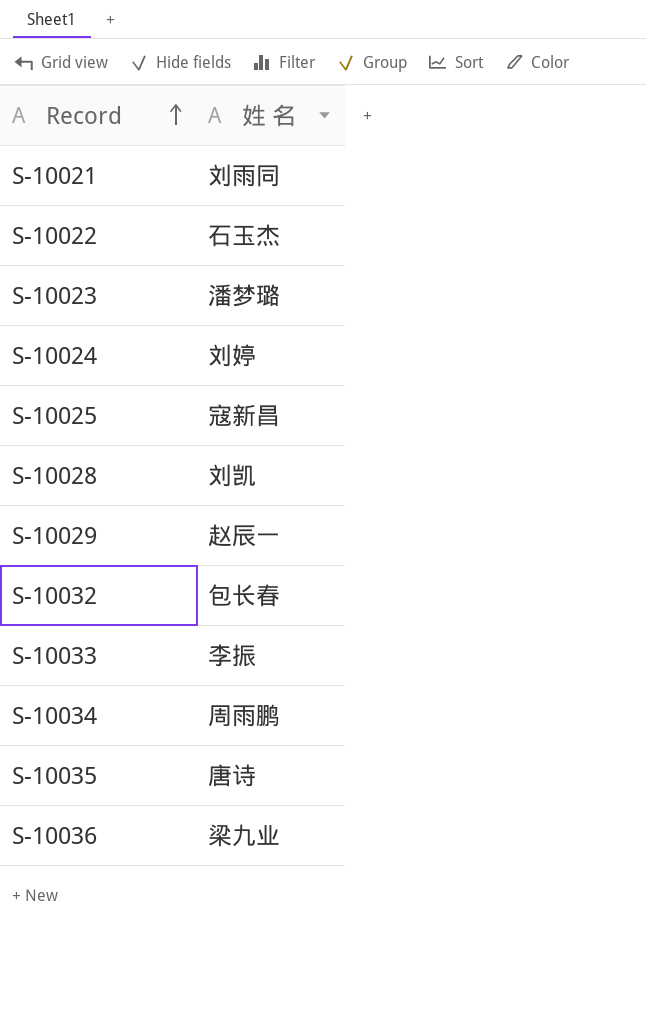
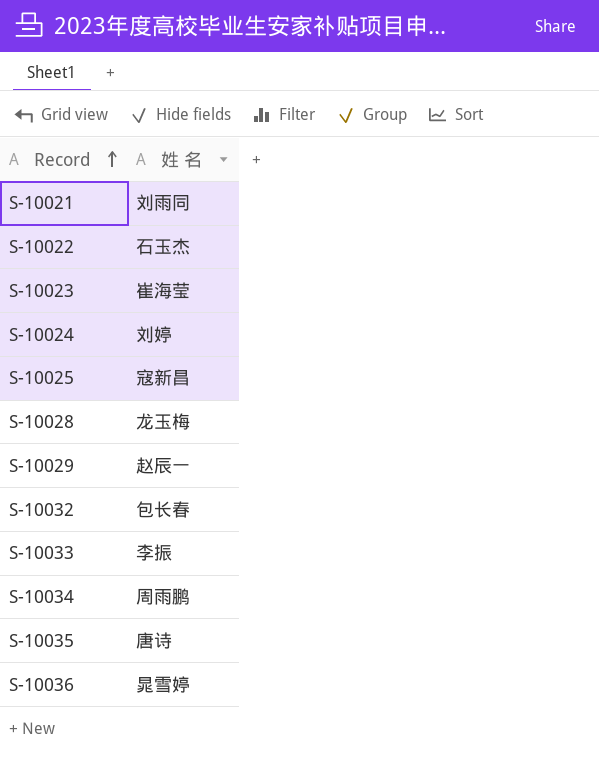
S-10023 | 姓 名: 潘梦璐 -> 崔海莹
S-10028 | 姓 名: 刘凯 -> 龙玉梅
S-10036 | 姓 名: 梁九业 -> 晁雪婷

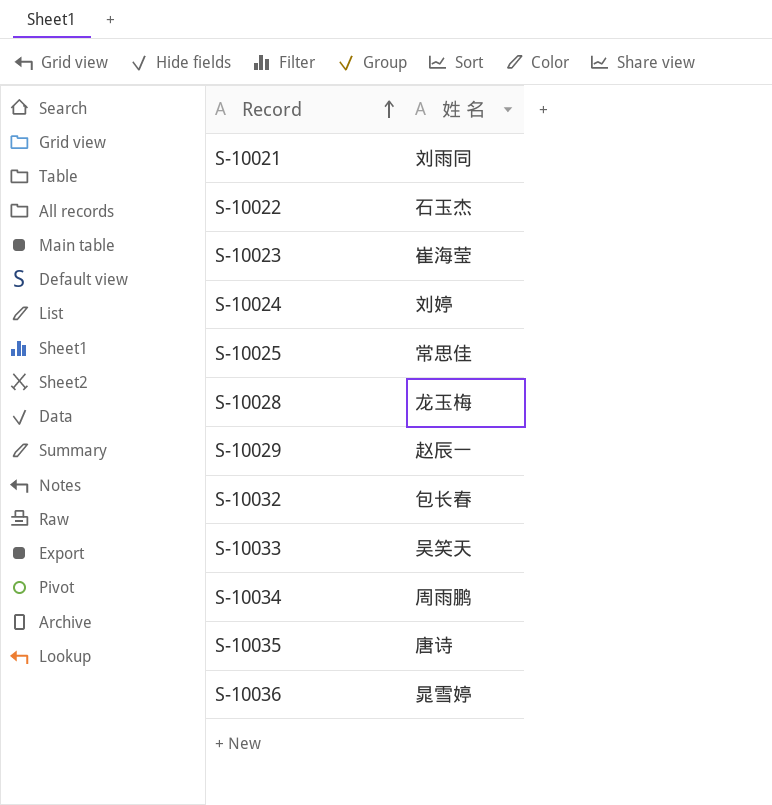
S-10025 | 姓 名: 寇新昌 -> 常思佳
S-10033 | 姓 名: 李振 -> 吴笑天

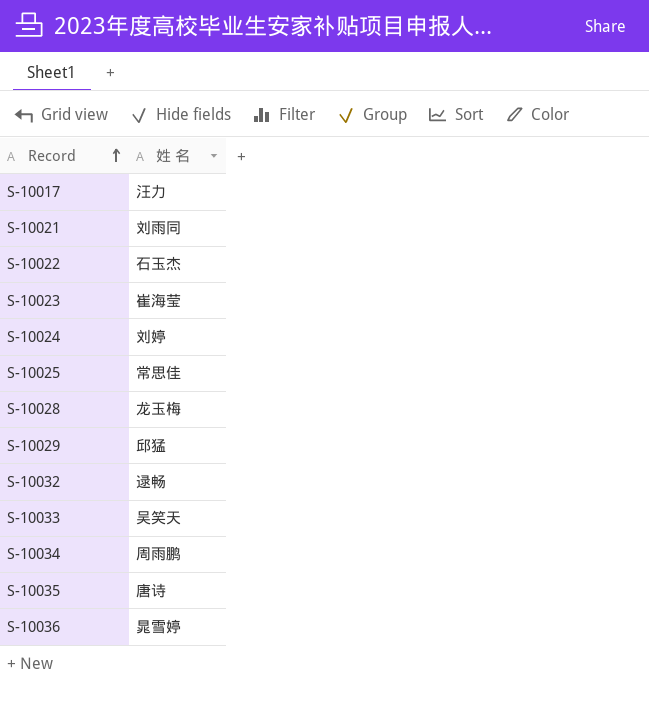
row S-10017: none -> 汪力
S-10029 | 姓 名: 赵辰一 -> 邱猛
S-10032 | 姓 名: 包长春 -> 逯畅

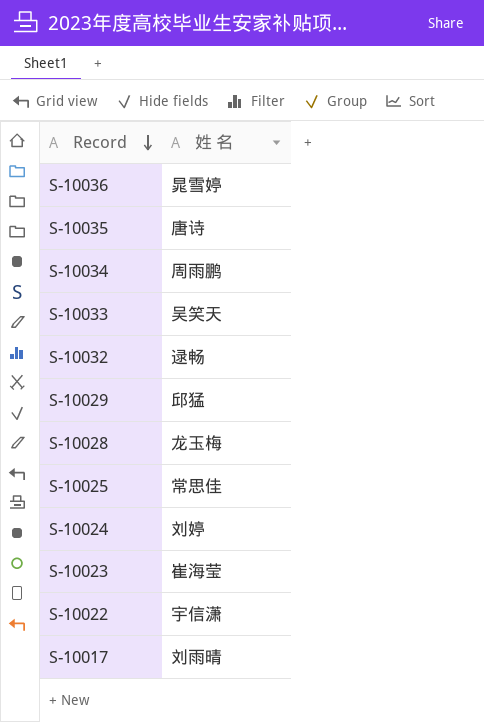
row order: Record ascending -> Record descending
row S-10021: 刘雨同 -> none
S-10022 | 姓 名: 石玉杰 -> 宇信潇
S-10017 | 姓 名: 汪力 -> 刘雨晴

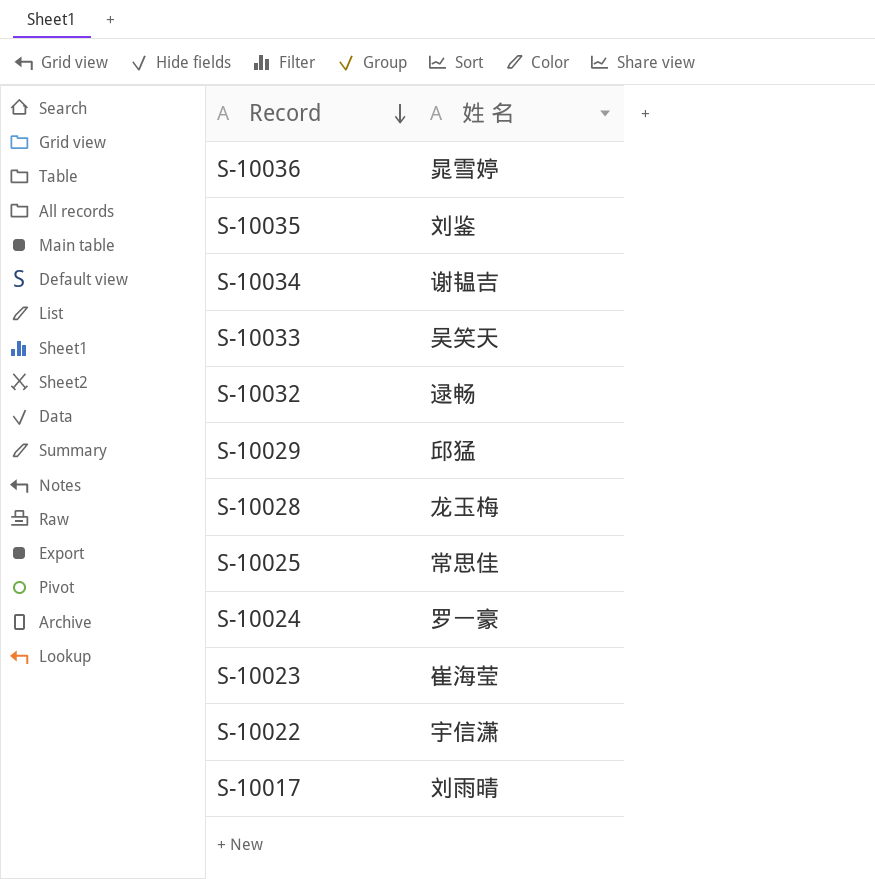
S-10035 | 姓 名: 唐诗 -> 刘鉴
S-10034 | 姓 名: 周雨鹏 -> 谢韫吉
S-10024 | 姓 名: 刘婷 -> 罗一豪

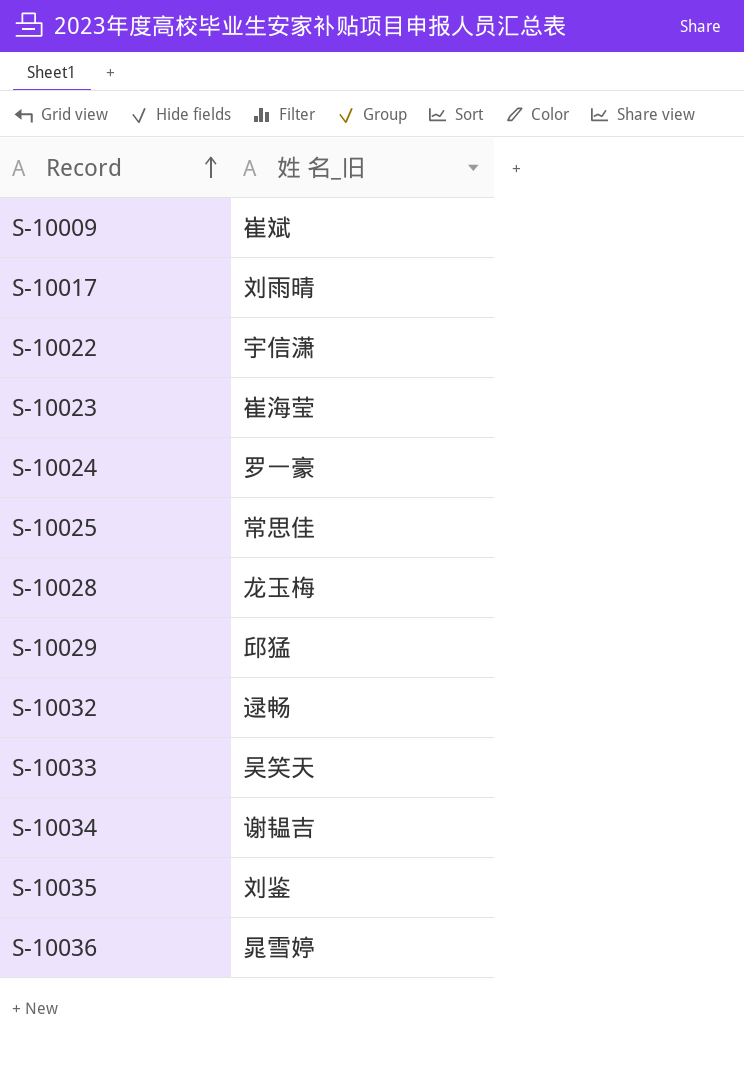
row order: Record descending -> Record ascending
column name: 姓 名 -> 姓 名_旧
row S-10009: none -> 崔斌

